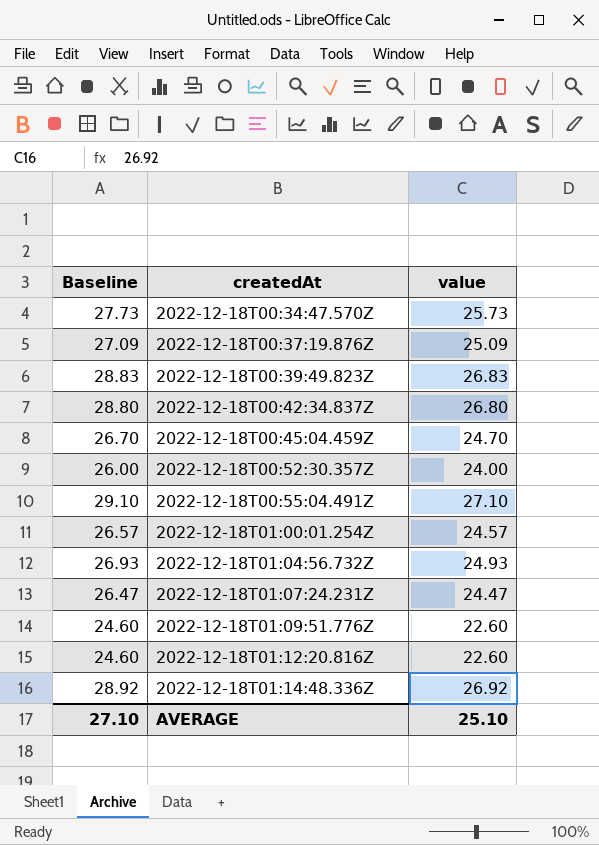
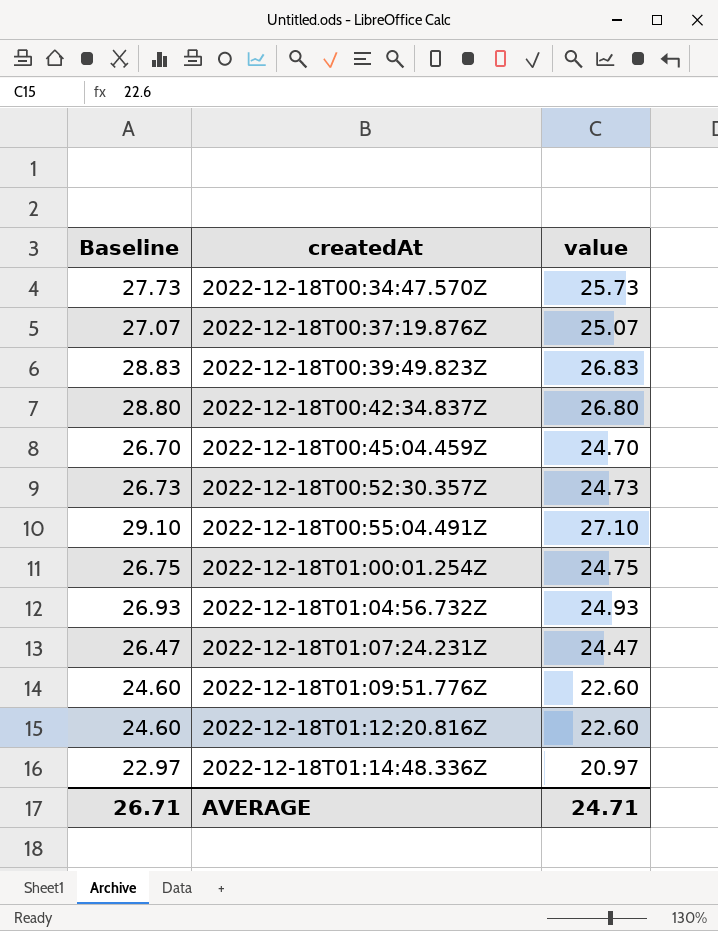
2022-12-18T00:37:19.876Z | Baseline: 27.09 -> 27.07
2022-12-18T00:37:19.876Z | value: 25.09 -> 25.07
2022-12-18T00:52:30.357Z | Baseline: 26.00 -> 26.73
2022-12-18T00:52:30.357Z | value: 24.00 -> 24.73
2022-12-18T01:00:01.254Z | Baseline: 26.57 -> 26.75
2022-12-18T01:00:01.254Z | value: 24.57 -> 24.75
2022-12-18T01:14:48.336Z | Baseline: 28.92 -> 22.97
2022-12-18T01:14:48.336Z | value: 26.92 -> 20.97
AVERAGE | Baseline: 27.10 -> 26.71
AVERAGE | value: 25.10 -> 24.71

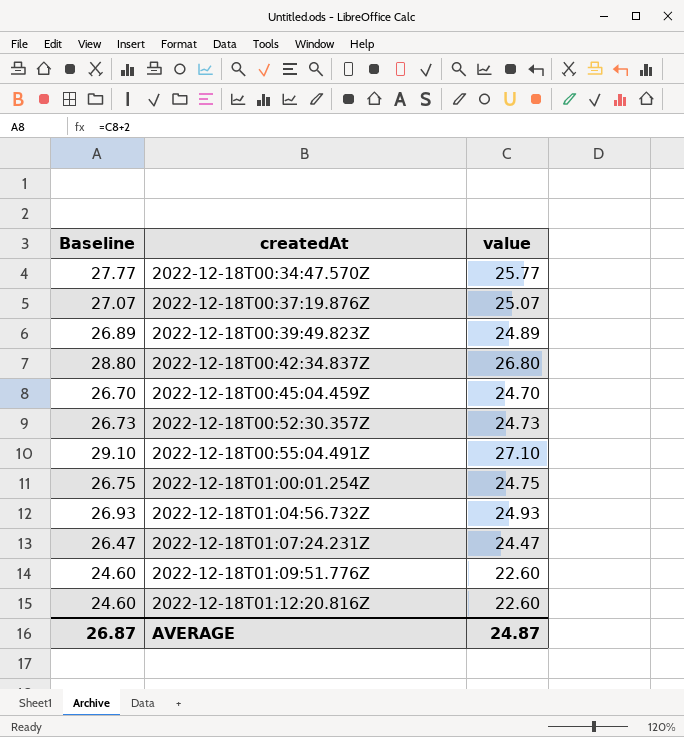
row 2022-12-18T01:14:48.336Z: 22.97 | 20.97 -> none
2022-12-18T00:34:47.570Z | Baseline: 27.73 -> 27.77
2022-12-18T00:34:47.570Z | value: 25.73 -> 25.77
2022-12-18T00:39:49.823Z | Baseline: 28.83 -> 26.89
2022-12-18T00:39:49.823Z | value: 26.83 -> 24.89
AVERAGE | Baseline: 26.71 -> 26.87
AVERAGE | value: 24.71 -> 24.87

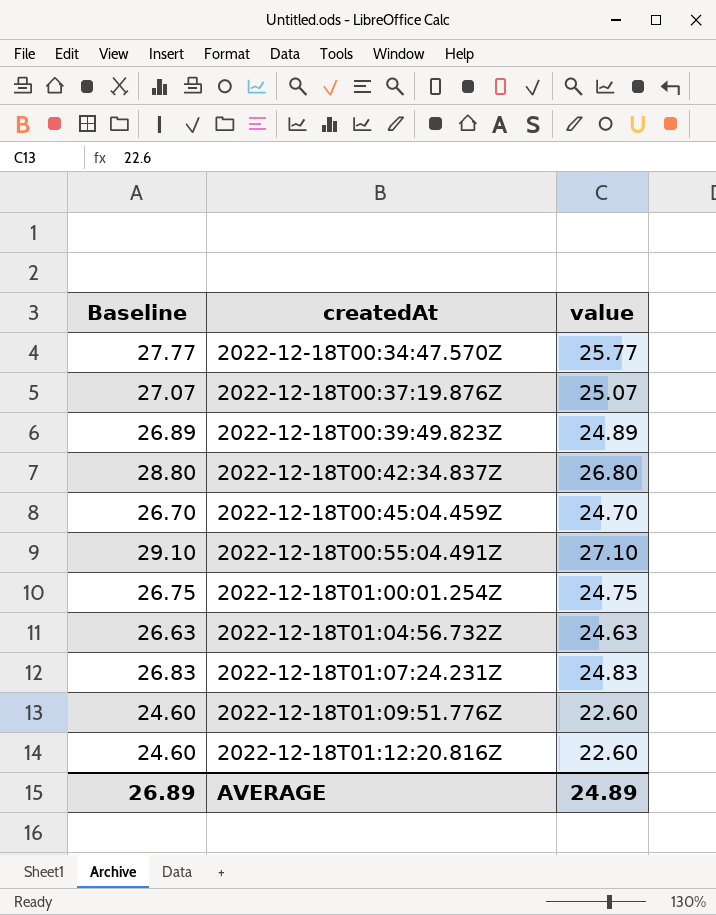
row 2022-12-18T00:52:30.357Z: 26.73 | 24.73 -> none
2022-12-18T01:04:56.732Z | Baseline: 26.93 -> 26.63
2022-12-18T01:04:56.732Z | value: 24.93 -> 24.63
2022-12-18T01:07:24.231Z | Baseline: 26.47 -> 26.83
2022-12-18T01:07:24.231Z | value: 24.47 -> 24.83
AVERAGE | Baseline: 26.87 -> 26.89
AVERAGE | value: 24.87 -> 24.89

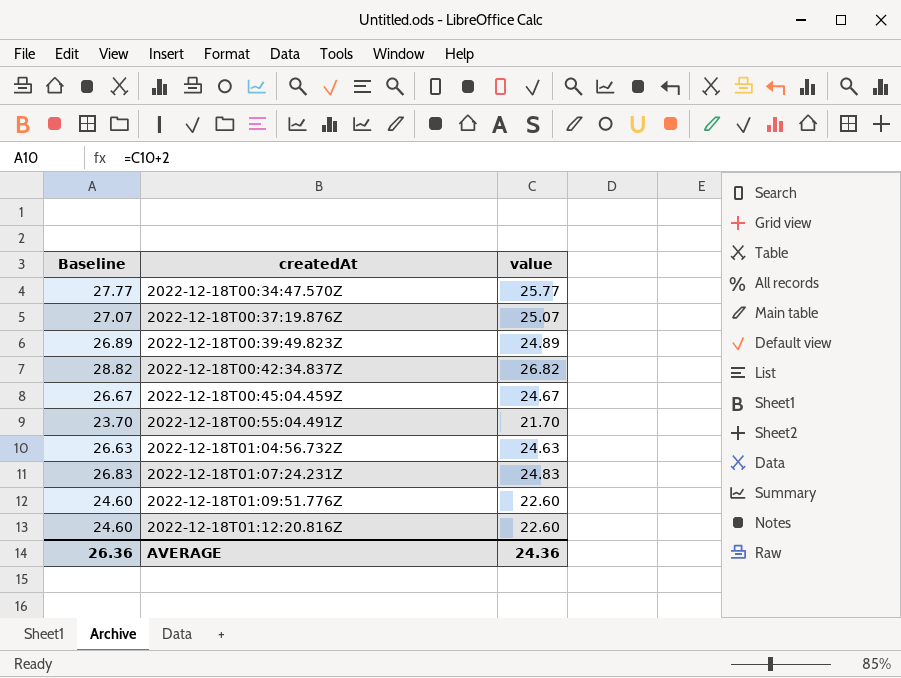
row 2022-12-18T01:00:01.254Z: 26.75 | 24.75 -> none
2022-12-18T00:42:34.837Z | Baseline: 28.80 -> 28.82
2022-12-18T00:42:34.837Z | value: 26.80 -> 26.82
2022-12-18T00:45:04.459Z | Baseline: 26.70 -> 26.67
2022-12-18T00:45:04.459Z | value: 24.70 -> 24.67
2022-12-18T00:55:04.491Z | Baseline: 29.10 -> 23.70
2022-12-18T00:55:04.491Z | value: 27.10 -> 21.70
AVERAGE | Baseline: 26.89 -> 26.36
AVERAGE | value: 24.89 -> 24.36

